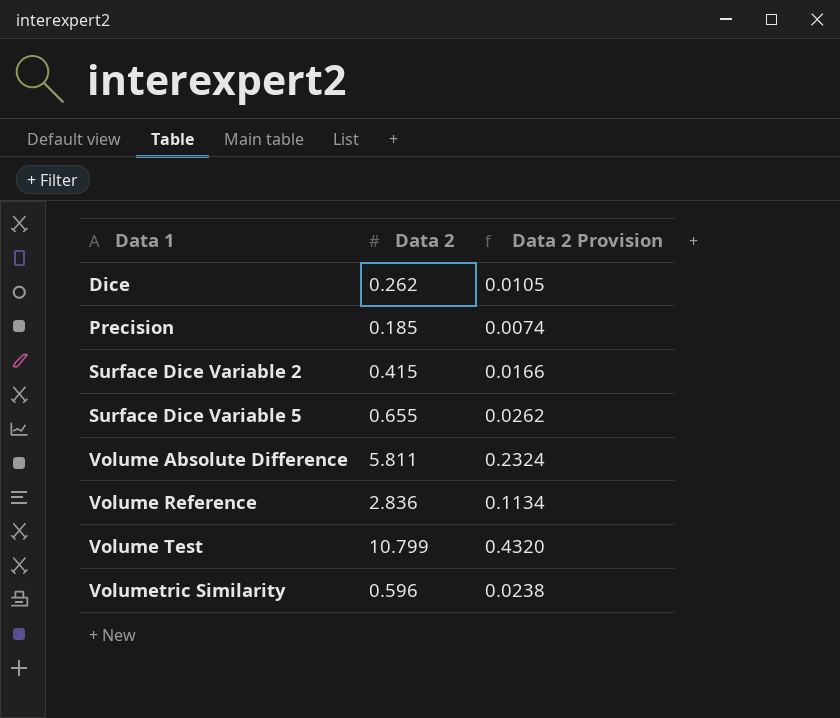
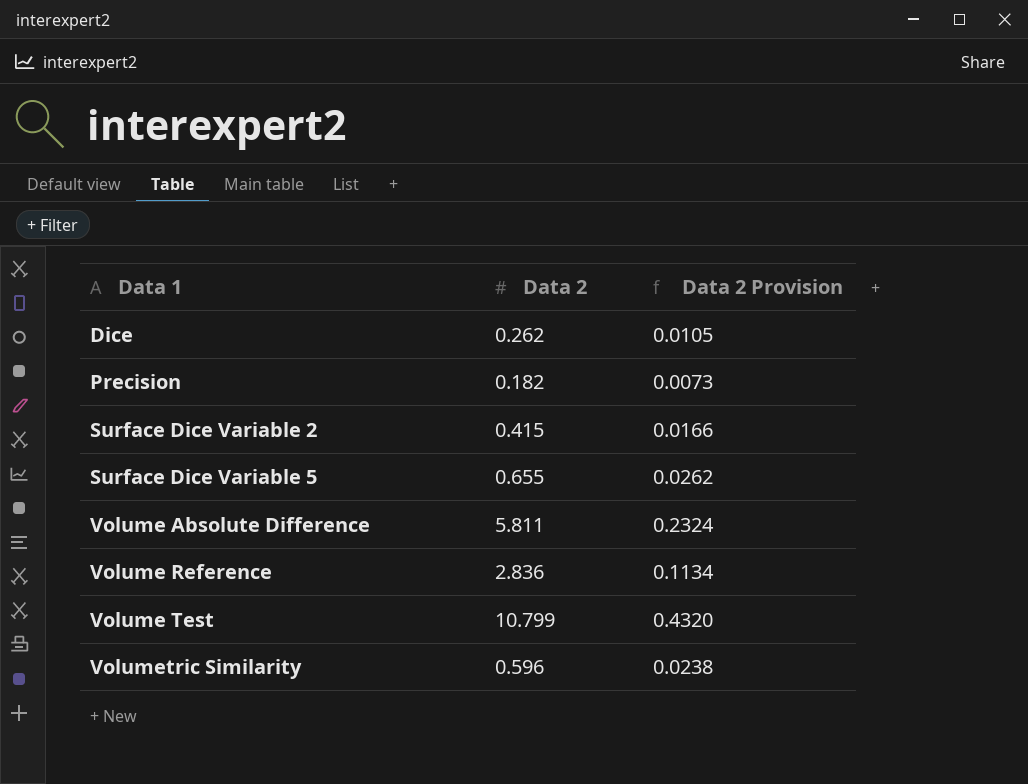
Precision | Data 2: 0.185 -> 0.182
Precision | Data 2 Provision: 0.0074 -> 0.0073

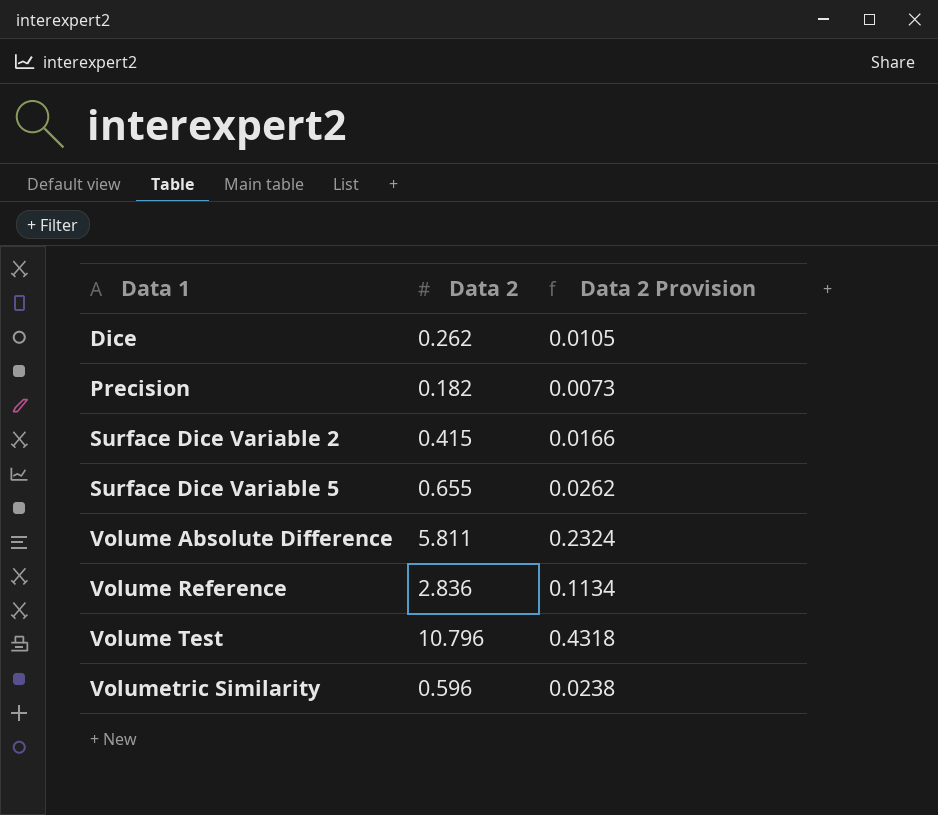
Volume Test | Data 2: 10.799 -> 10.796
Volume Test | Data 2 Provision: 0.4320 -> 0.4318

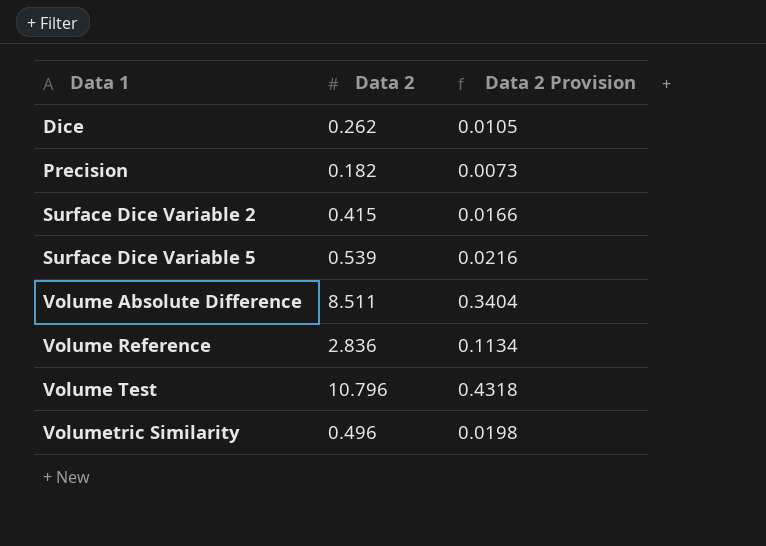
Surface Dice Variable 5 | Data 2: 0.655 -> 0.539
Surface Dice Variable 5 | Data 2 Provision: 0.0262 -> 0.0216
Volume Absolute Difference | Data 2: 5.811 -> 8.511
Volume Absolute Difference | Data 2 Provision: 0.2324 -> 0.3404
Volumetric Similarity | Data 2: 0.596 -> 0.496
Volumetric Similarity | Data 2 Provision: 0.0238 -> 0.0198

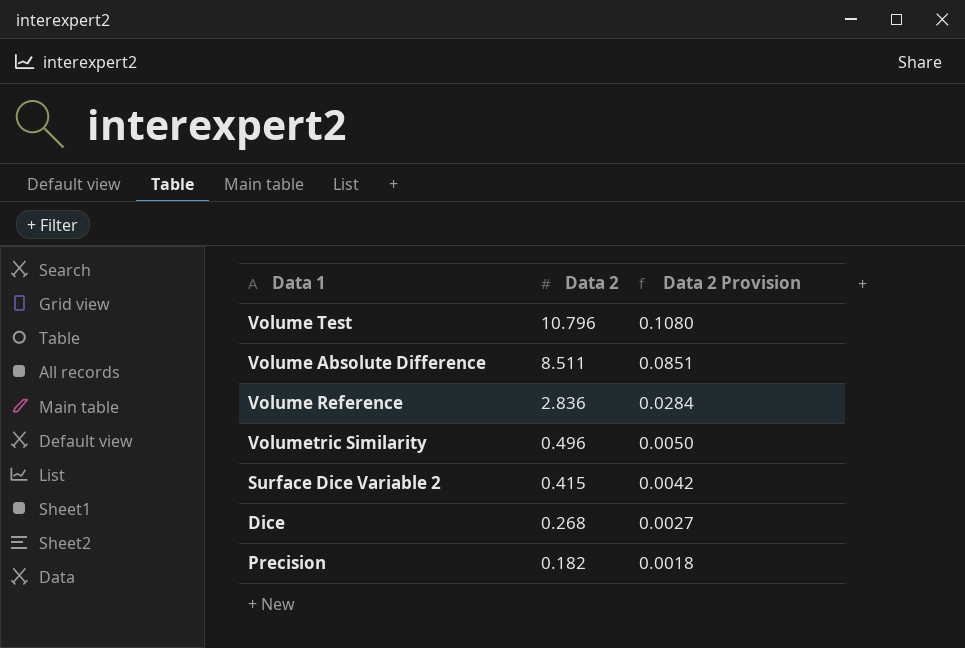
row order: Data 1 ascending -> Data 2 descending
column Data 2 Provision | formula: [Data 2] * 0.04 -> [Data 2] * 0.01
row Surface Dice Variable 5: 0.539 | 0.0216 -> none
Dice | Data 2: 0.262 -> 0.268

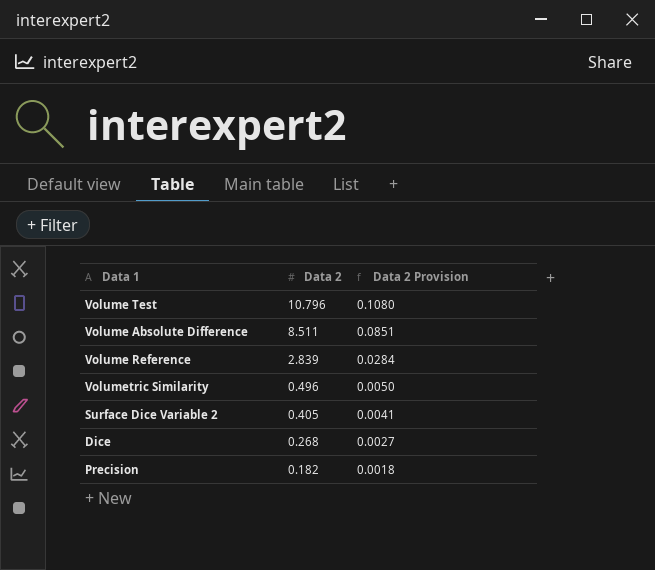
Volume Reference | Data 2: 2.836 -> 2.839
Surface Dice Variable 2 | Data 2: 0.415 -> 0.405
Surface Dice Variable 2 | Data 2 Provision: 0.0042 -> 0.0041

